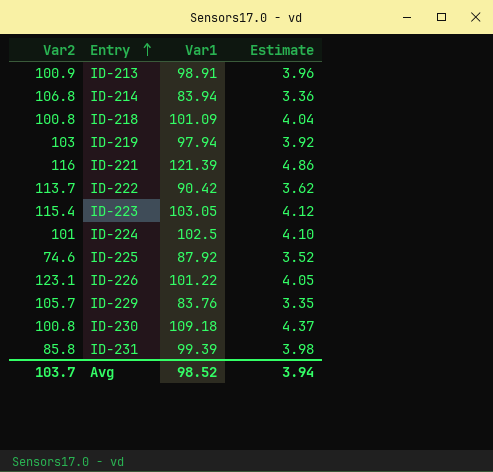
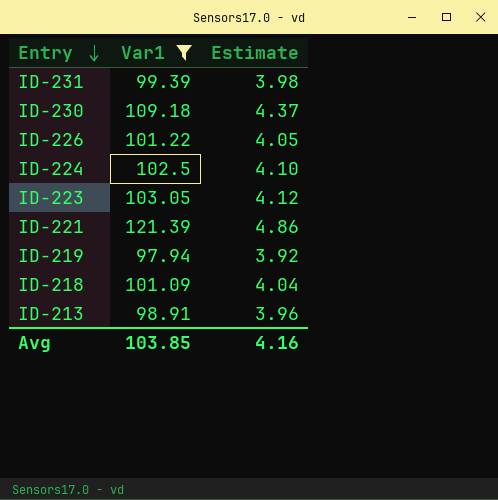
filter: none -> Var1 >= 97.94
row order: Entry ascending -> Entry descending
column Var2 | position: 1 -> none
Avg | Var1: 98.52 -> 103.85
Avg | Estimate: 3.94 -> 4.16

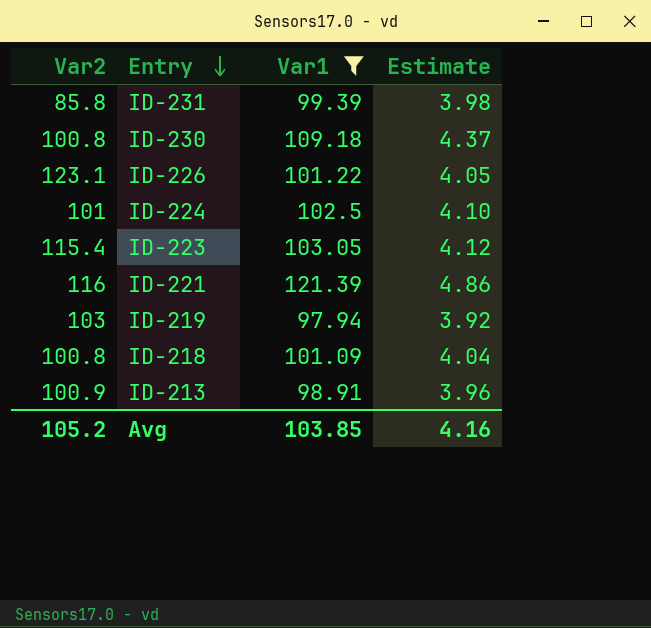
column Var2 | position: none -> 1

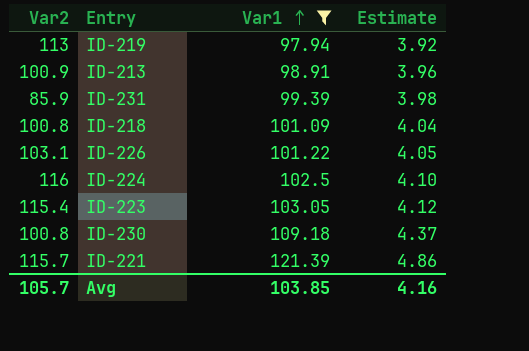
row order: Entry descending -> Var1 ascending
ID-219 | Var2: 103 -> 113
ID-231 | Var2: 85.8 -> 85.9
ID-226 | Var2: 123.1 -> 103.1
ID-224 | Var2: 101 -> 116
ID-221 | Var2: 116 -> 115.7
Avg | Var2: 105.2 -> 105.7

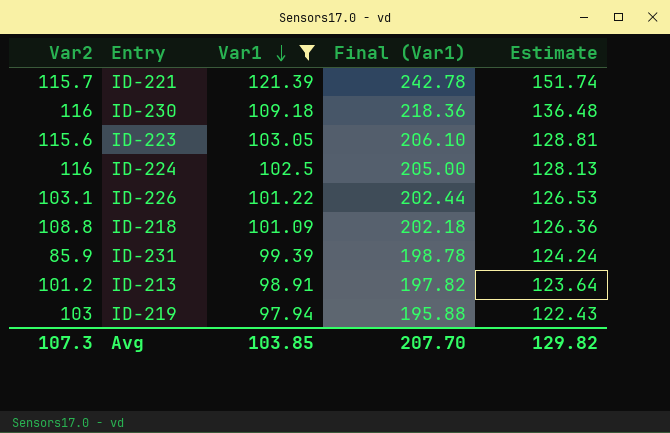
row order: Var1 ascending -> Var1 descending
column Final (Var1) | formula: none -> [Var1] * 2
column Estimate | formula: [Var1] * 0.04 -> [Var1] * 1.25
ID-230 | Var2: 100.8 -> 116
ID-223 | Var2: 115.4 -> 115.6
ID-218 | Var2: 100.8 -> 108.8
ID-213 | Var2: 100.9 -> 101.2
ID-219 | Var2: 113 -> 103
Avg | Var2: 105.7 -> 107.3
Avg | Estimate: 4.16 -> 129.82

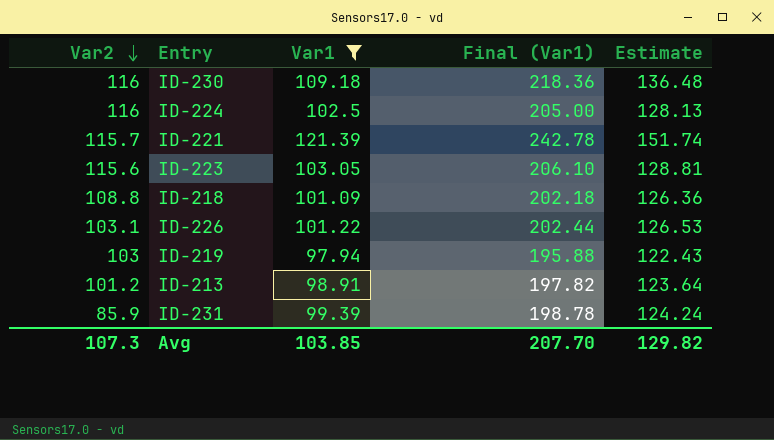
row order: Var1 descending -> Var2 descending

